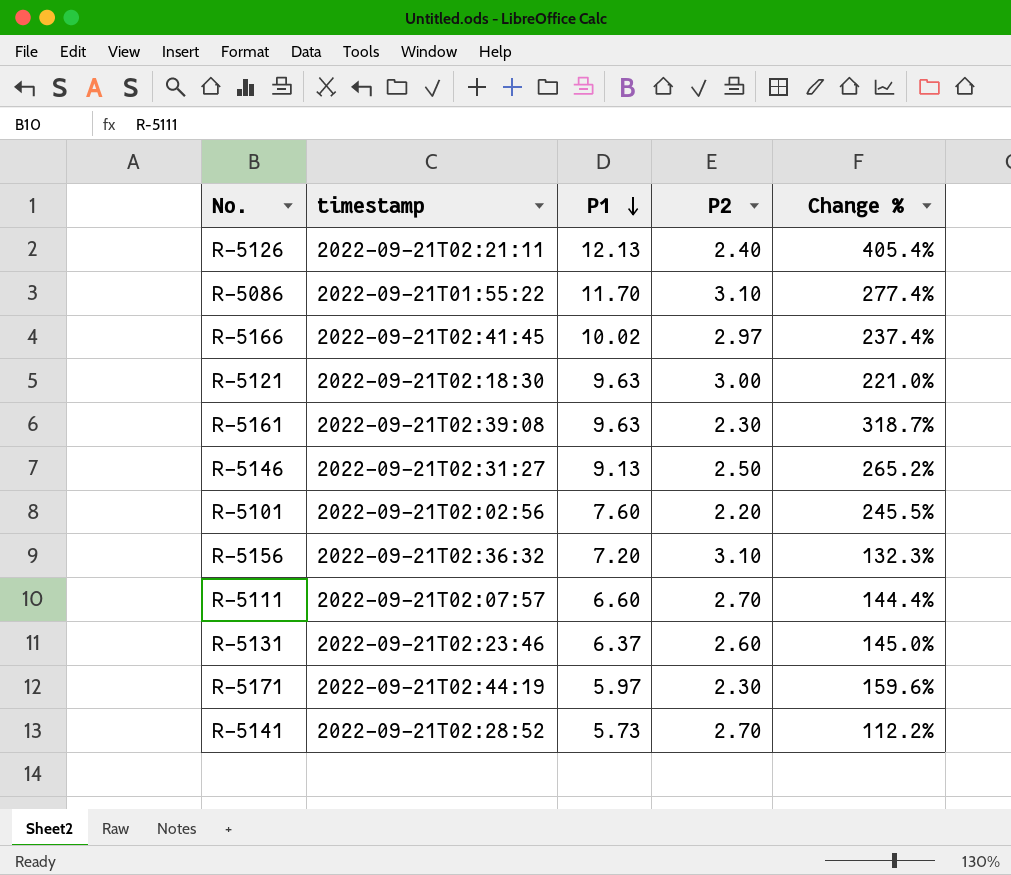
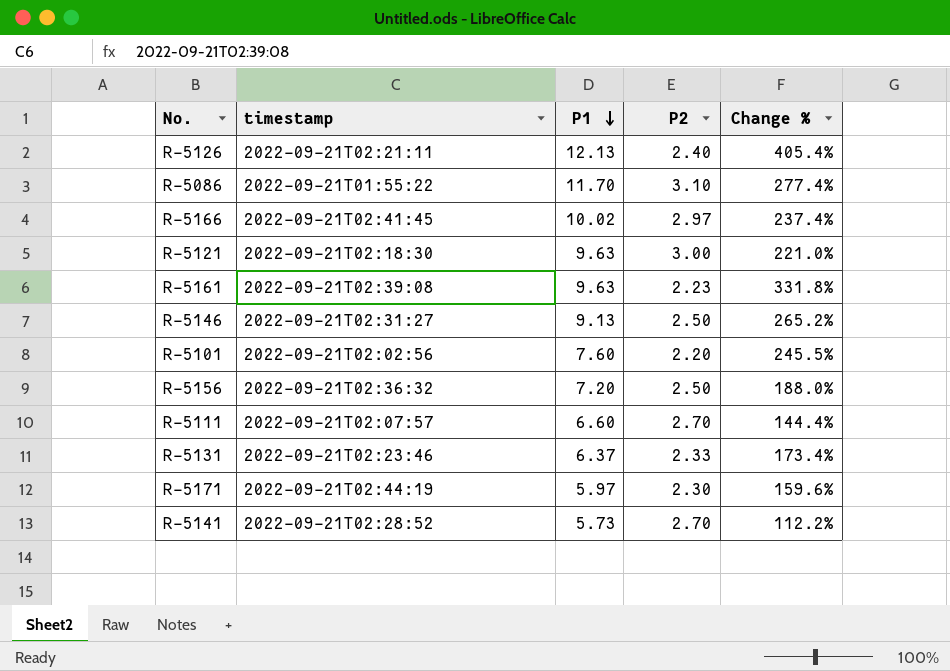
R-5161 | P2: 2.30 -> 2.23
R-5161 | Change %: 318.7% -> 331.8%
R-5156 | P2: 3.10 -> 2.50
R-5156 | Change %: 132.3% -> 188.0%
R-5131 | P2: 2.60 -> 2.33
R-5131 | Change %: 145.0% -> 173.4%

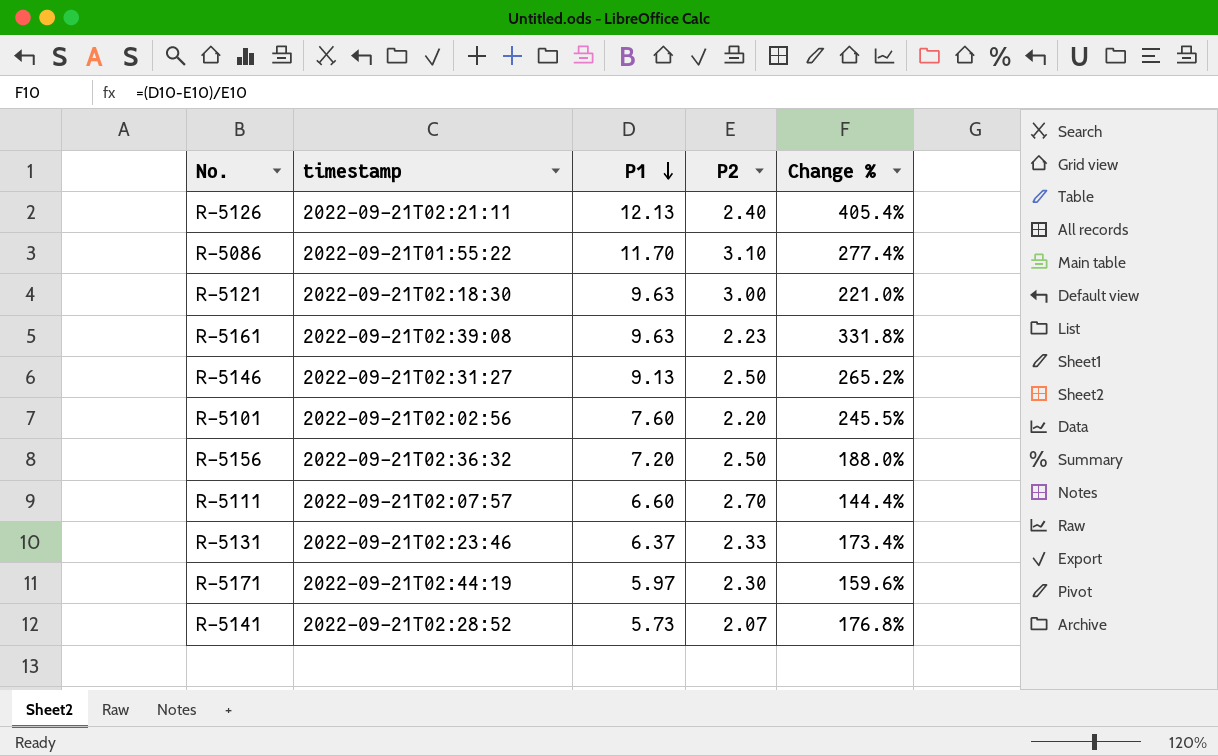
row R-5166: 2022-09-21T02:41:45 | 10.02 | 2.97 | 237.4% -> none
R-5141 | P2: 2.70 -> 2.07
R-5141 | Change %: 112.2% -> 176.8%

